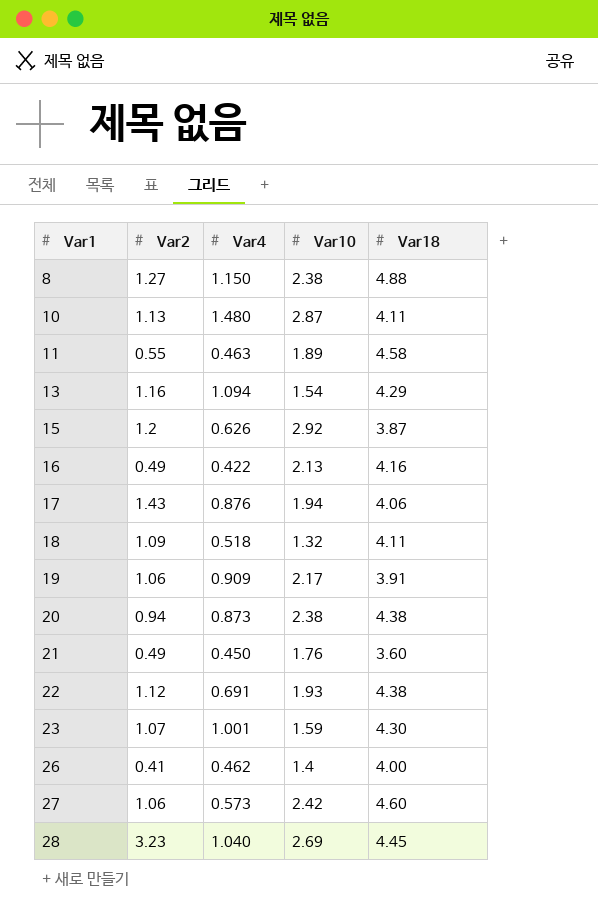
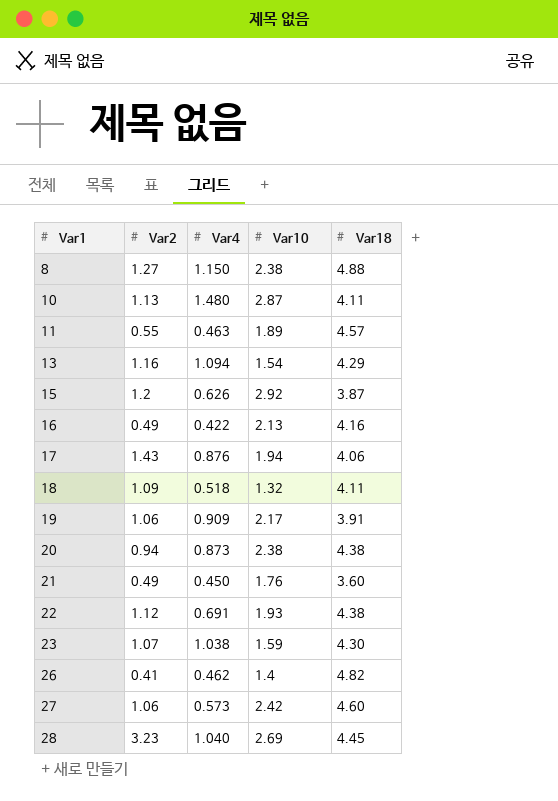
11 | Var18: 4.58 -> 4.57
23 | Var4: 1.001 -> 1.038
26 | Var18: 4.00 -> 4.82

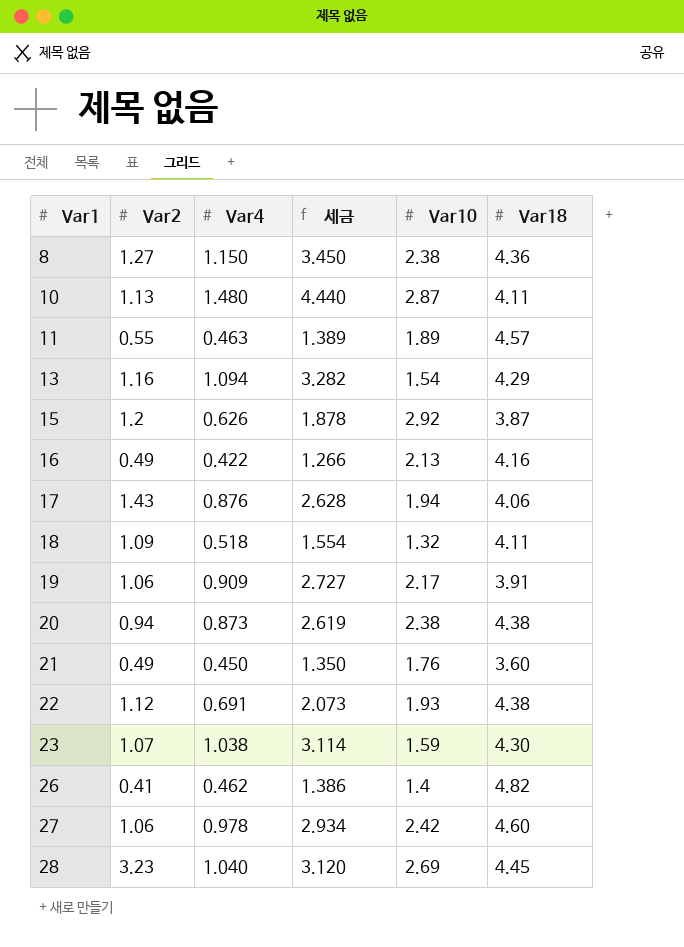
column 세금 | formula: none -> [Var4] * 3
8 | Var18: 4.88 -> 4.36
27 | Var4: 0.573 -> 0.978

